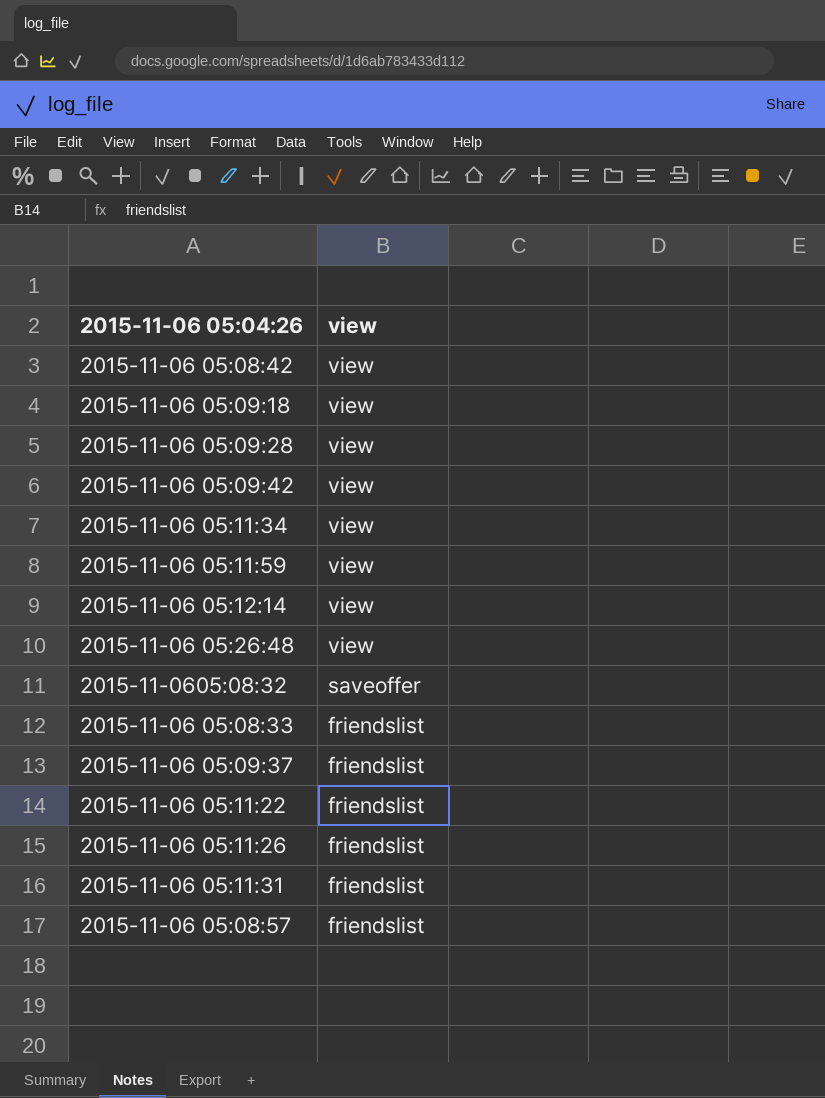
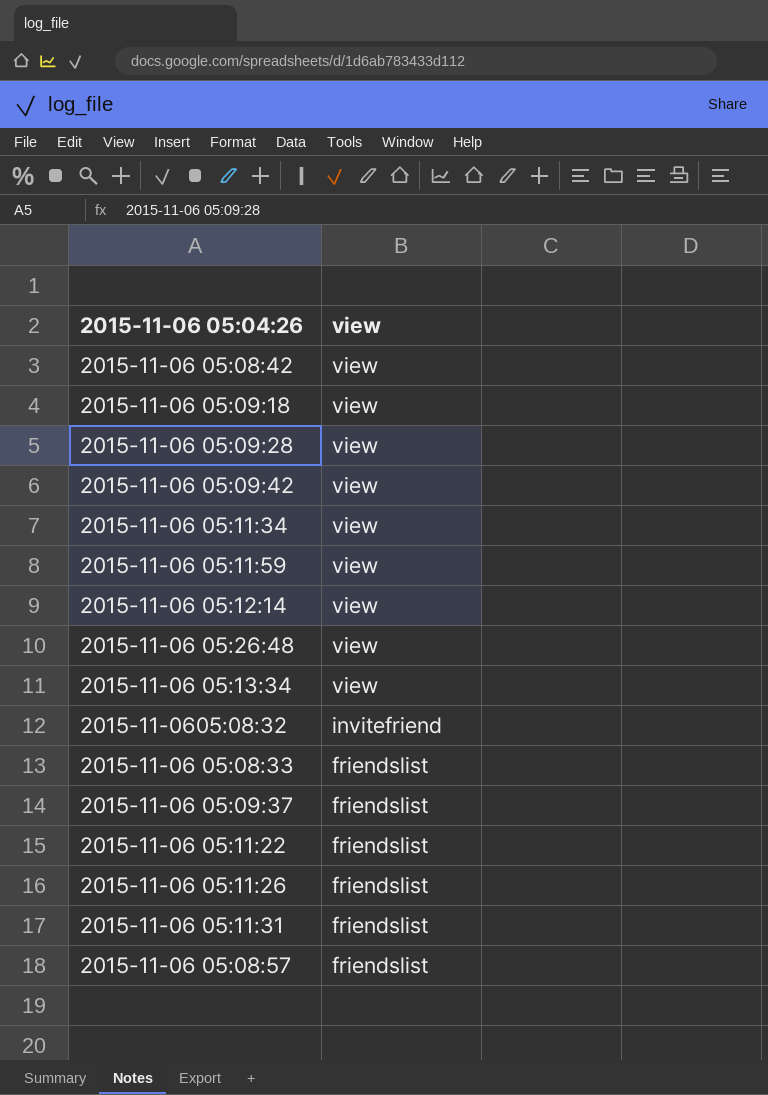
row 2015-11-06 05:13:34: none -> view
2015-11-0605:08:32 | view: saveoffer -> invitefriend

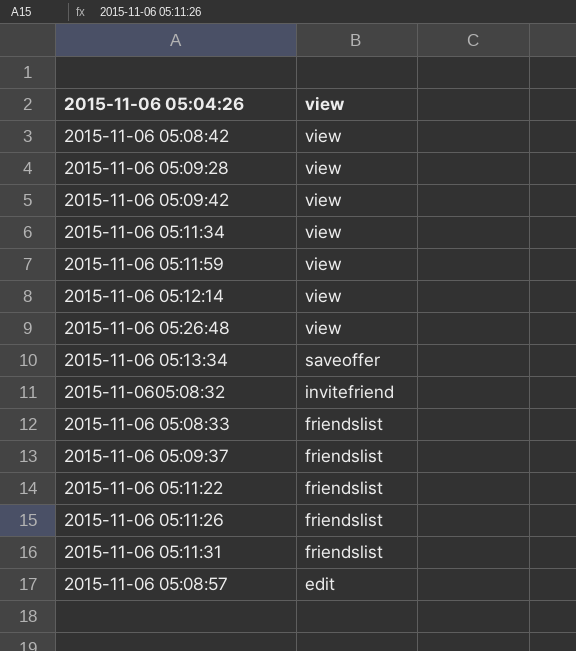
row 2015-11-06 05:09:18: view -> none
2015-11-06 05:13:34 | view: view -> saveoffer
2015-11-06 05:08:57 | view: friendslist -> edit

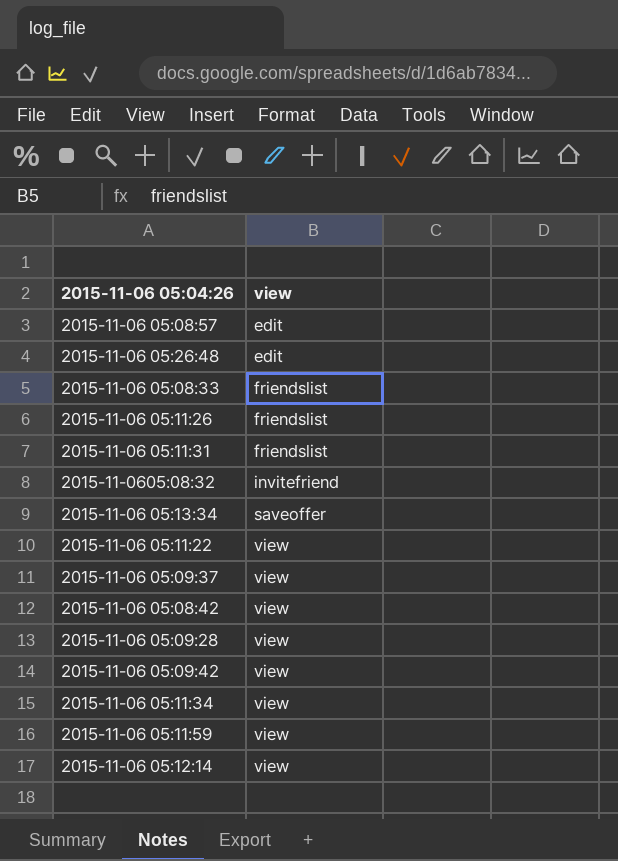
row order: view descending -> view ascending
2015-11-06 05:26:48 | view: view -> edit
2015-11-06 05:11:22 | view: friendslist -> view
2015-11-06 05:09:37 | view: friendslist -> view

